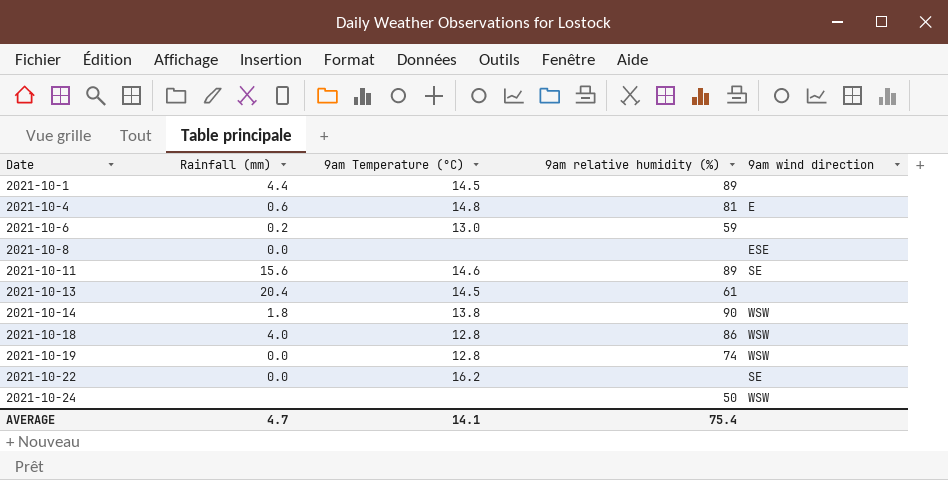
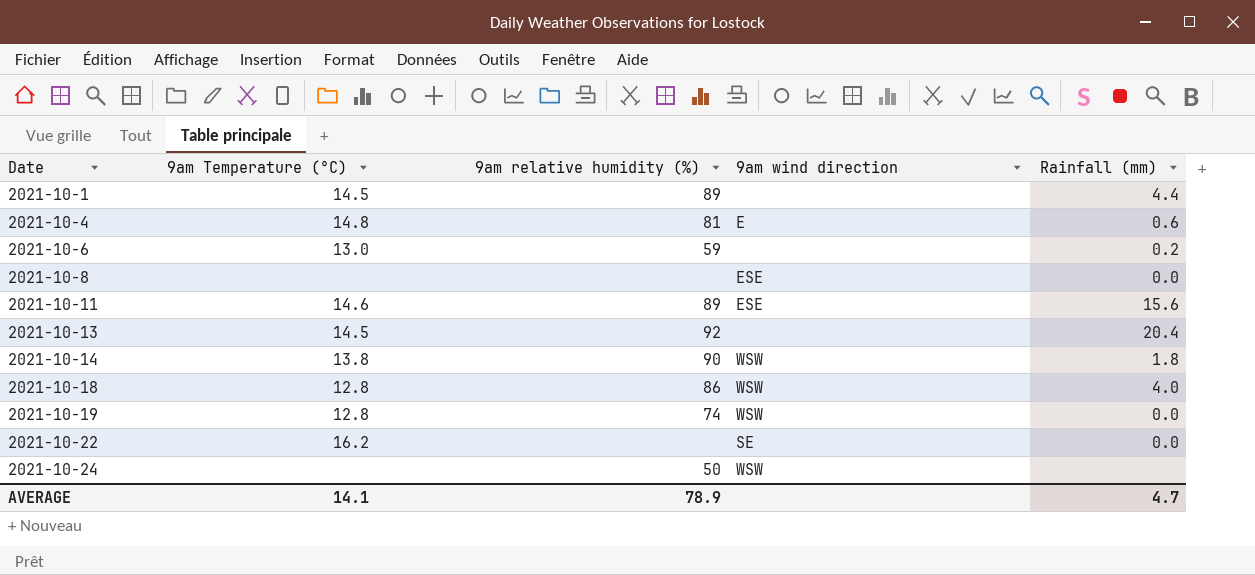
column Rainfall (mm) | position: 2 -> 5
2021-10-11 | 9am wind direction: SE -> ESE
2021-10-13 | 9am relative humidity (%): 61 -> 92
AVERAGE | 9am relative humidity (%): 75.4 -> 78.9

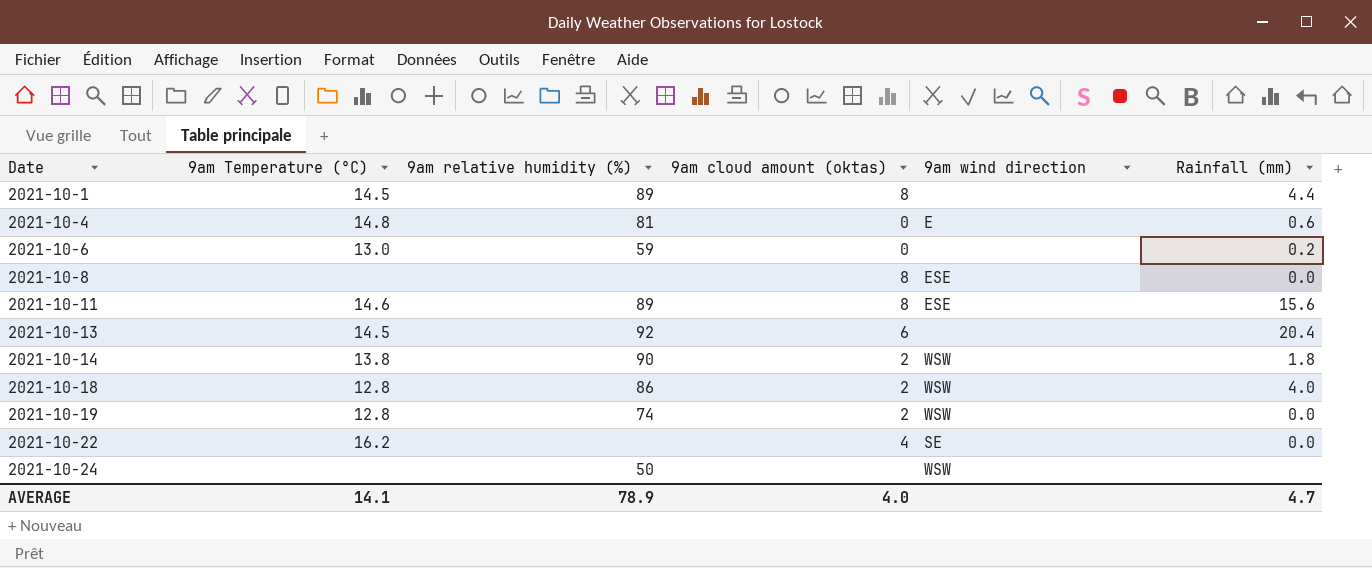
column 9am cloud amount (oktas) | position: none -> 4

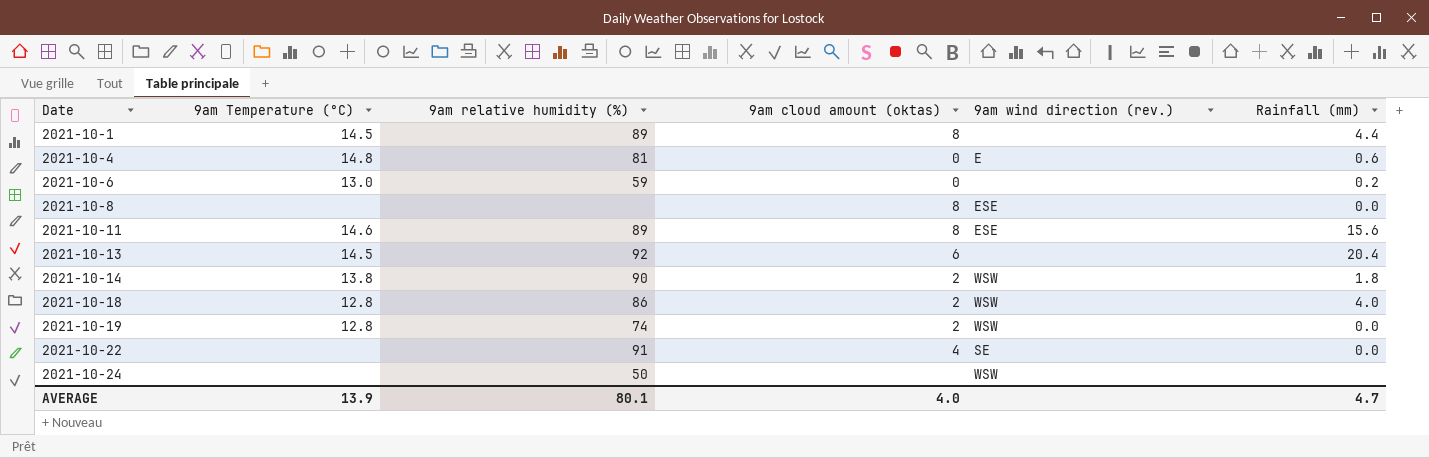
column name: 9am wind direction -> 9am wind direction (rev.)
2021-10-22 | 9am Temperature (°C): 16.2 -> none
2021-10-22 | 9am relative humidity (%): none -> 91
AVERAGE | 9am Temperature (°C): 14.1 -> 13.9
AVERAGE | 9am relative humidity (%): 78.9 -> 80.1

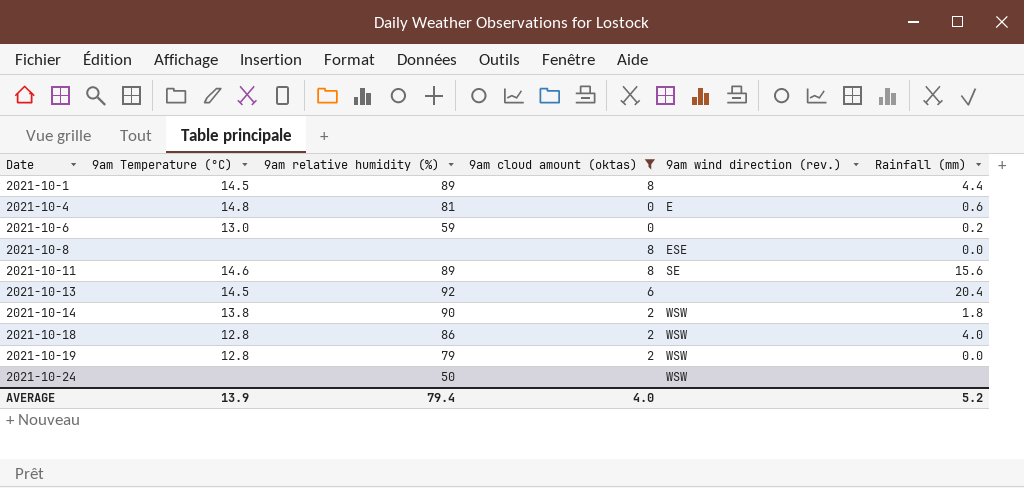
filter: none -> 9am cloud amount (oktas) != 4
2021-10-11 | 9am wind direction (rev.): ESE -> SE
2021-10-19 | 9am relative humidity (%): 74 -> 79
AVERAGE | 9am relative humidity (%): 80.1 -> 79.4
AVERAGE | Rainfall (mm): 4.7 -> 5.2

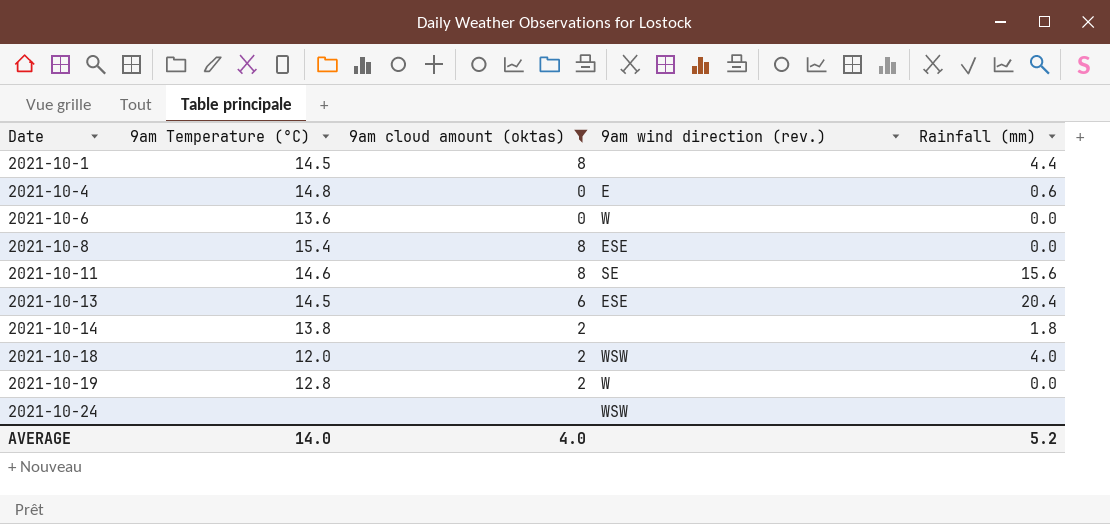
column 9am relative humidity (%) | position: 3 -> none
2021-10-6 | 9am Temperature (°C): 13.0 -> 13.6
2021-10-6 | 9am wind direction (rev.): none -> W
2021-10-6 | Rainfall (mm): 0.2 -> 0.0
2021-10-8 | 9am Temperature (°C): none -> 15.4
2021-10-13 | 9am wind direction (rev.): none -> ESE
2021-10-14 | 9am wind direction (rev.): WSW -> none
2021-10-18 | 9am Temperature (°C): 12.8 -> 12.0
2021-10-19 | 9am wind direction (rev.): WSW -> W
AVERAGE | 9am Temperature (°C): 13.9 -> 14.0

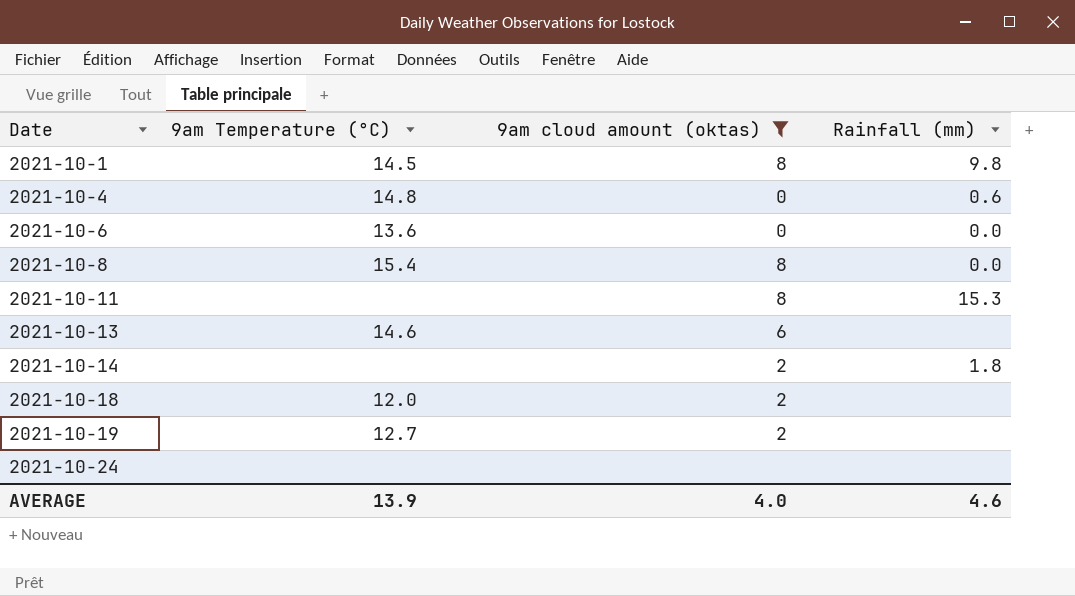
column 9am wind direction (rev.) | position: 4 -> none
2021-10-1 | Rainfall (mm): 4.4 -> 9.8
2021-10-11 | 9am Temperature (°C): 14.6 -> none
2021-10-11 | Rainfall (mm): 15.6 -> 15.3
2021-10-13 | 9am Temperature (°C): 14.5 -> 14.6
2021-10-13 | Rainfall (mm): 20.4 -> none
2021-10-14 | 9am Temperature (°C): 13.8 -> none
2021-10-18 | Rainfall (mm): 4.0 -> none
2021-10-19 | 9am Temperature (°C): 12.8 -> 12.7
2021-10-19 | Rainfall (mm): 0.0 -> none
AVERAGE | 9am Temperature (°C): 14.0 -> 13.9
AVERAGE | Rainfall (mm): 5.2 -> 4.6

